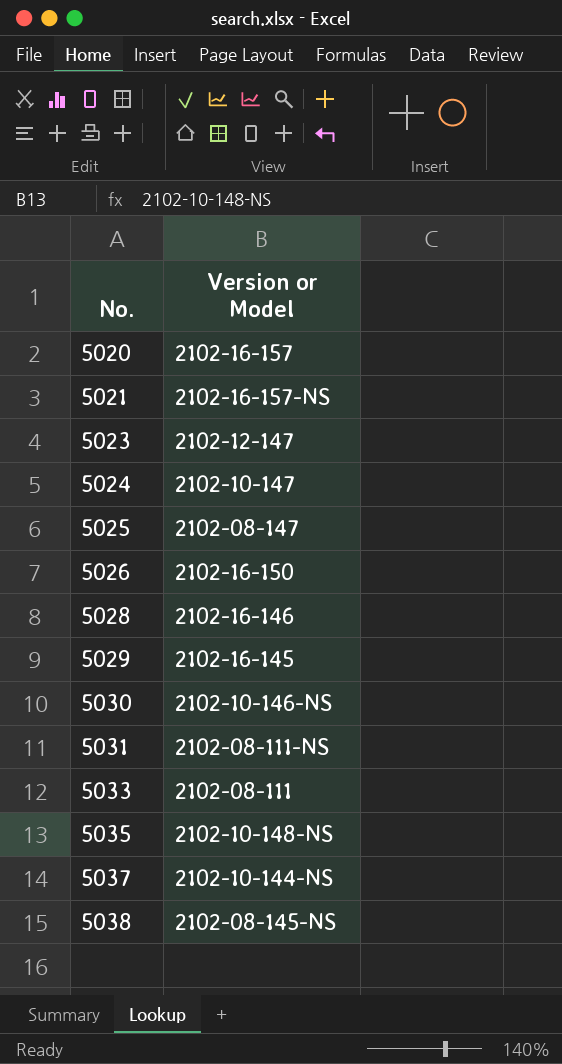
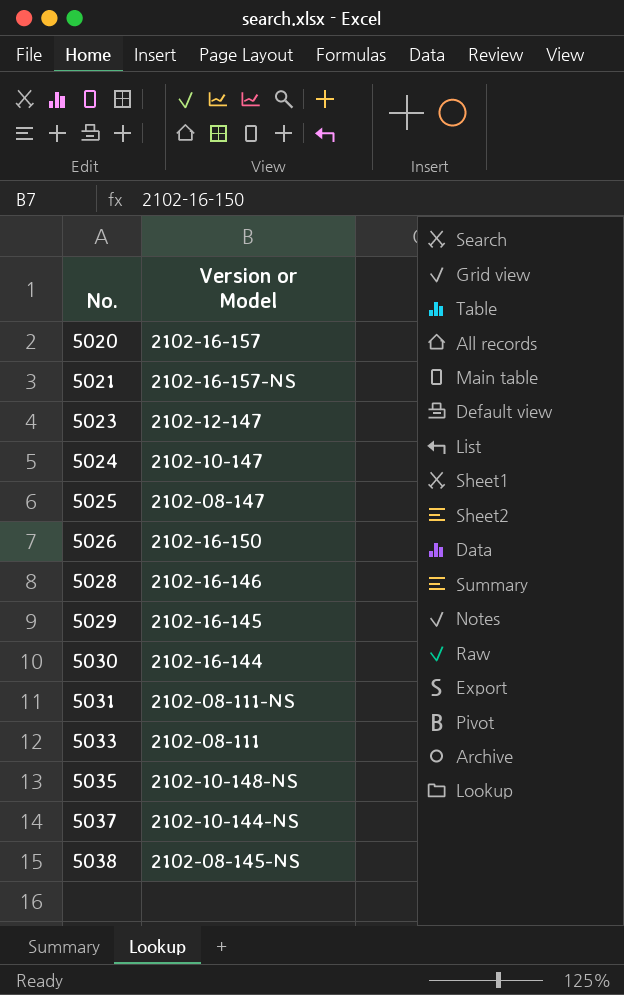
5030 | Version or Model: 2102-10-146-NS -> 2102-16-144

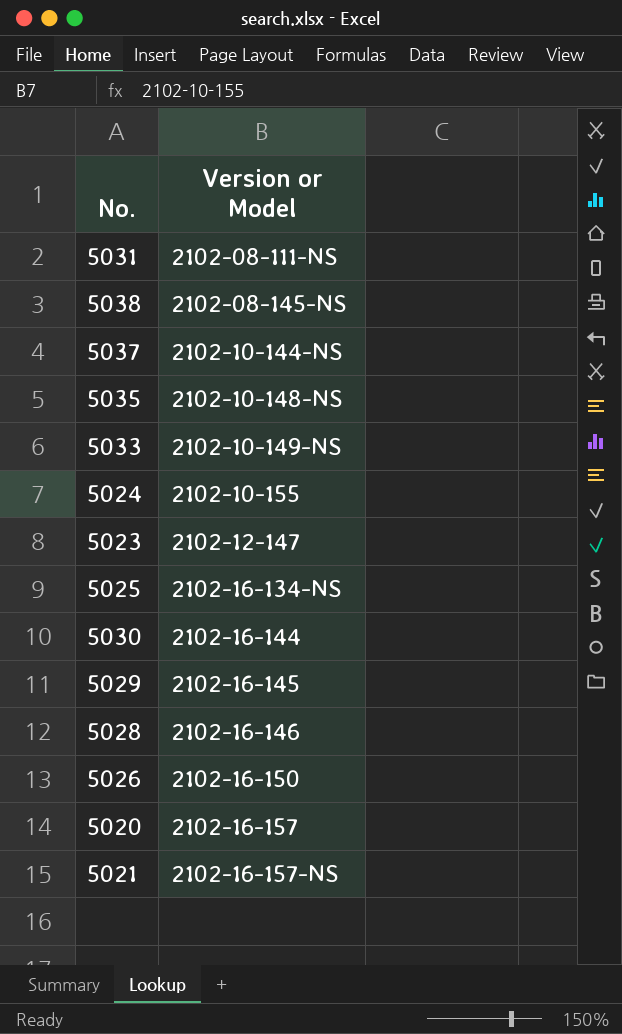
row order: No. ascending -> Version or Model ascending
5033 | Version or Model: 2102-08-111 -> 2102-10-149-NS
5024 | Version or Model: 2102-10-147 -> 2102-10-155
5025 | Version or Model: 2102-08-147 -> 2102-16-134-NS

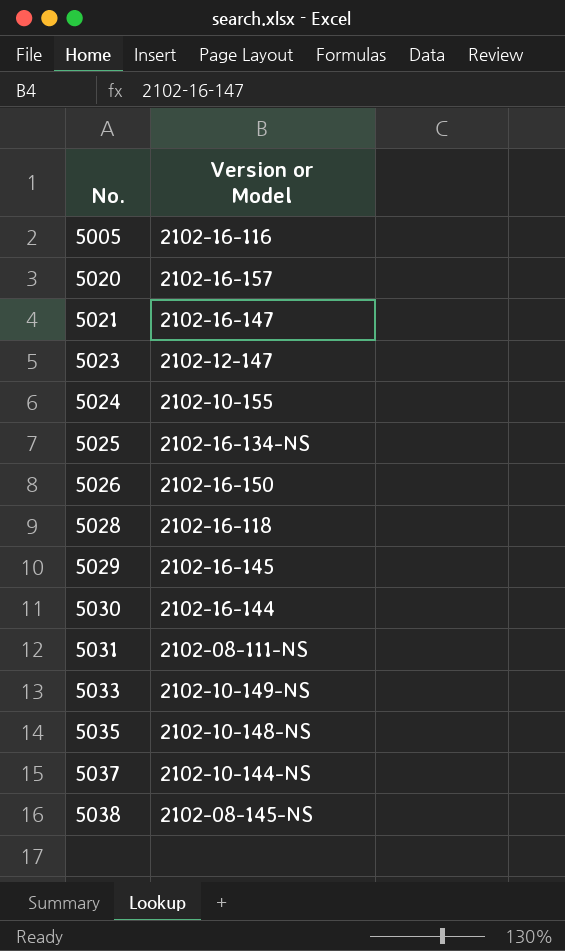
row order: Version or Model ascending -> No. ascending
row 5005: none -> 2102-16-116
5021 | Version or Model: 2102-16-157-NS -> 2102-16-147
5028 | Version or Model: 2102-16-146 -> 2102-16-118

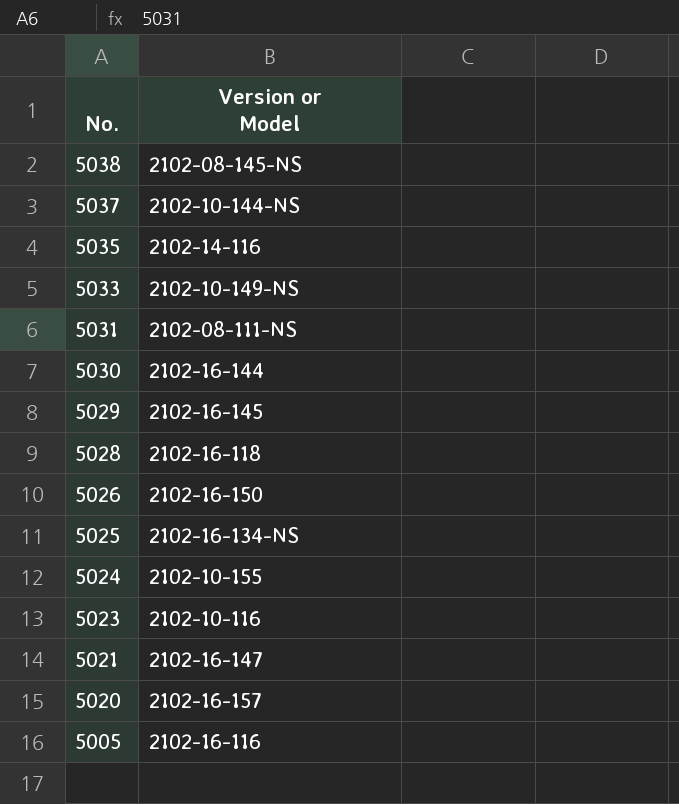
row order: No. ascending -> No. descending
5035 | Version or Model: 2102-10-148-NS -> 2102-14-116
5023 | Version or Model: 2102-12-147 -> 2102-10-116

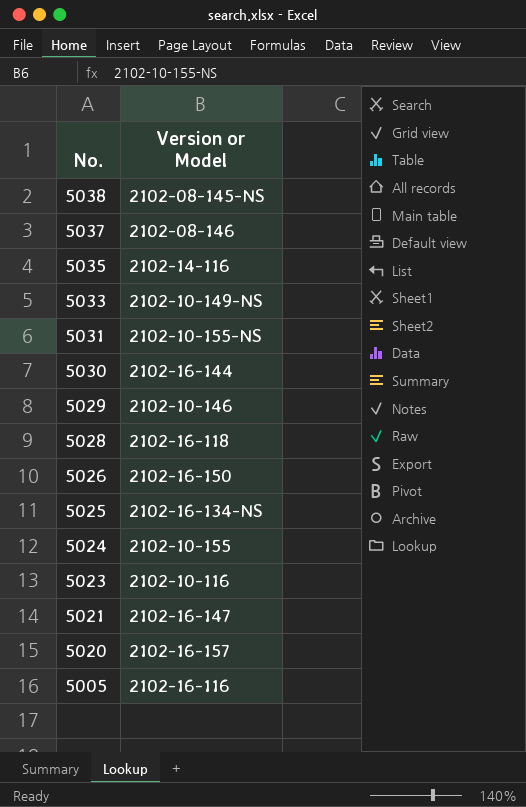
5037 | Version or Model: 2102-10-144-NS -> 2102-08-146
5031 | Version or Model: 2102-08-111-NS -> 2102-10-155-NS
5029 | Version or Model: 2102-16-145 -> 2102-10-146

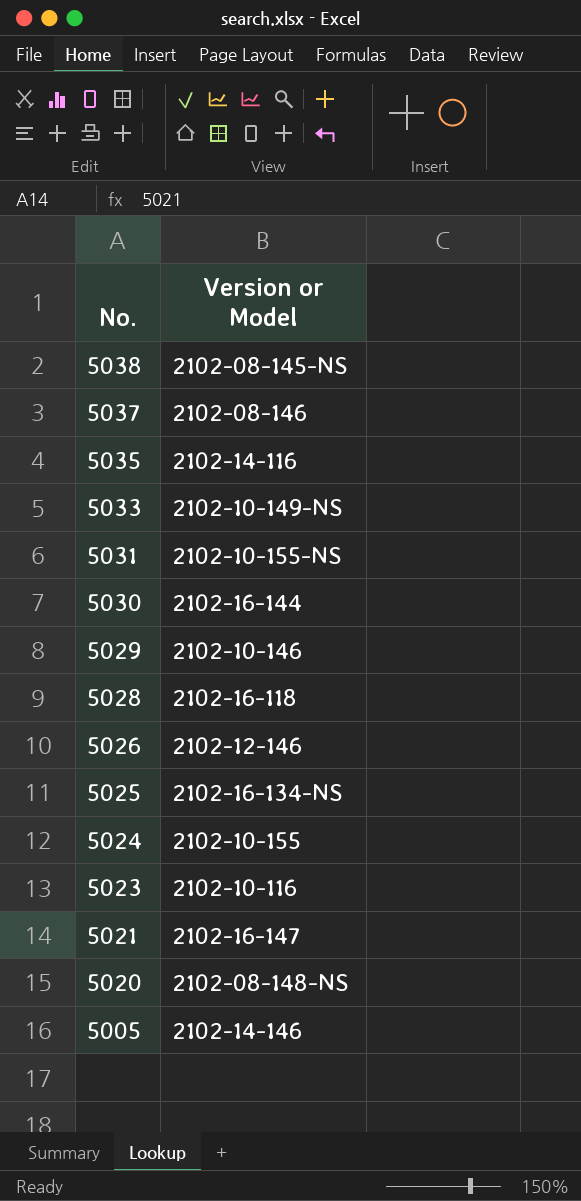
5026 | Version or Model: 2102-16-150 -> 2102-12-146
5020 | Version or Model: 2102-16-157 -> 2102-08-148-NS
5005 | Version or Model: 2102-16-116 -> 2102-14-146

